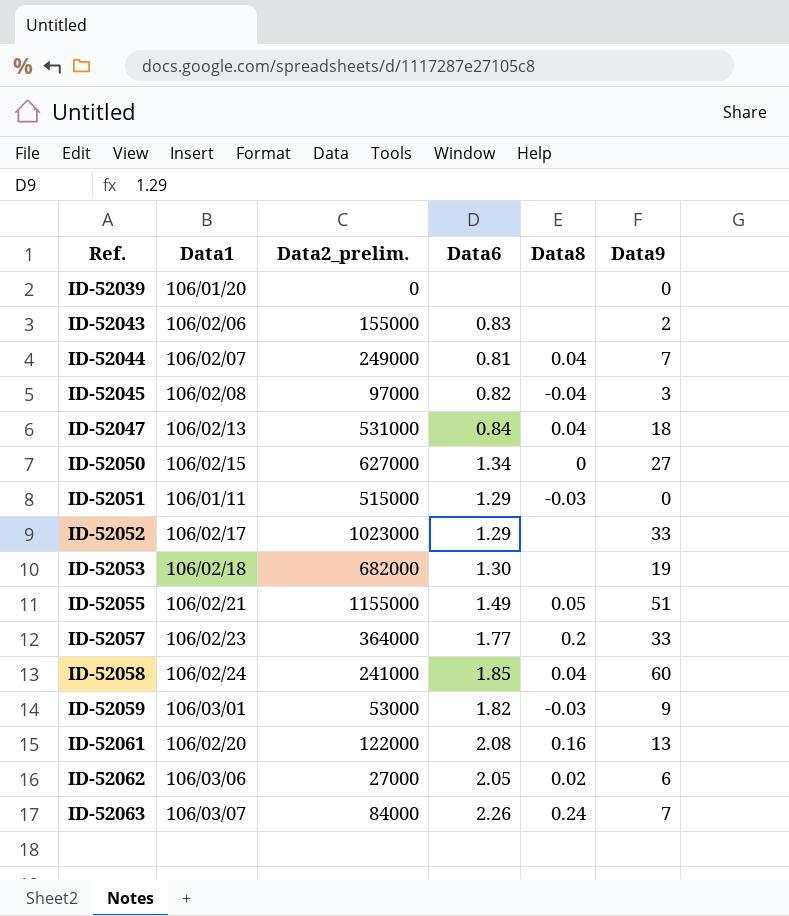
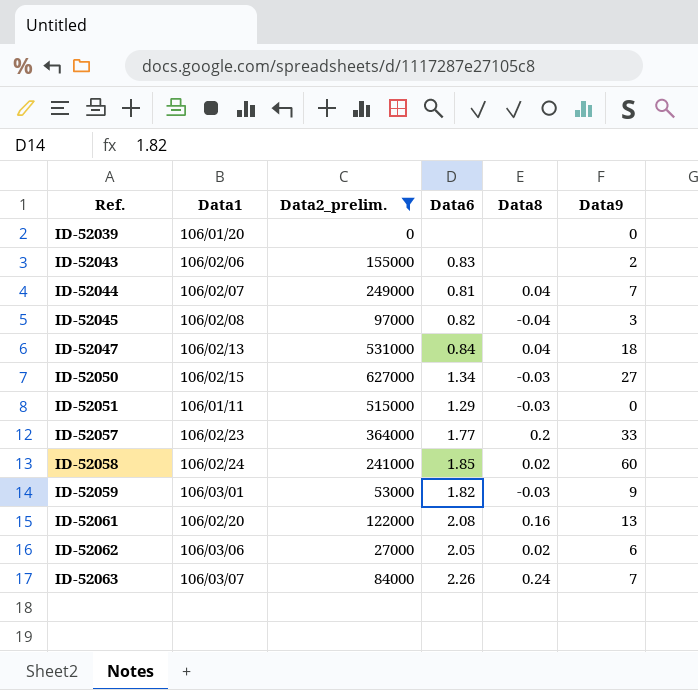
filter: none -> Data2_prelim. <= 627000
ID-52050 | Data8: 0 -> -0.03
ID-52058 | Data8: 0.04 -> 0.02

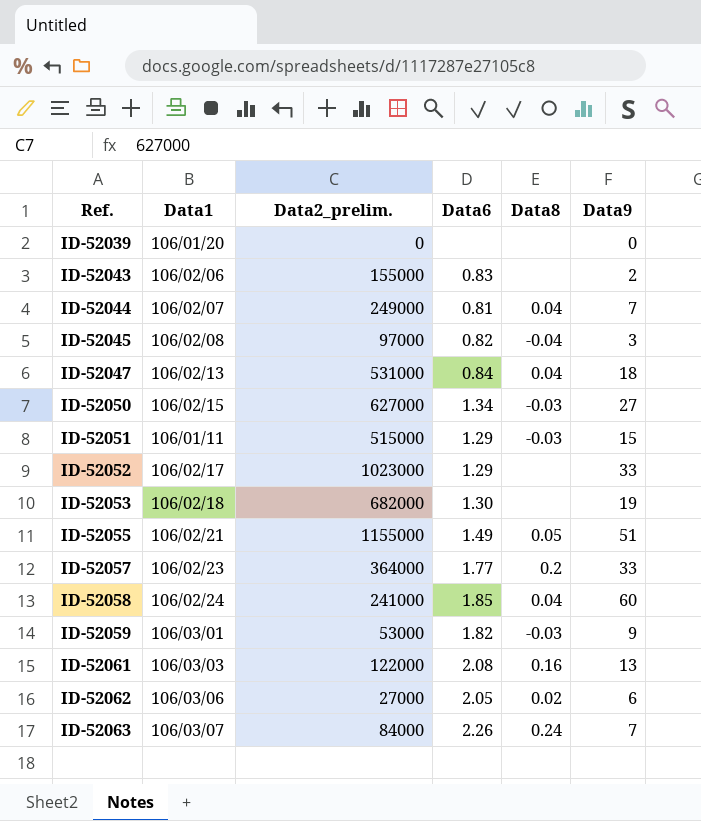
filter: Data2_prelim. <= 627000 -> none
ID-52051 | Data9: 0 -> 15
ID-52058 | Data8: 0.02 -> 0.04
ID-52061 | Data1: 106/02/20 -> 106/03/03

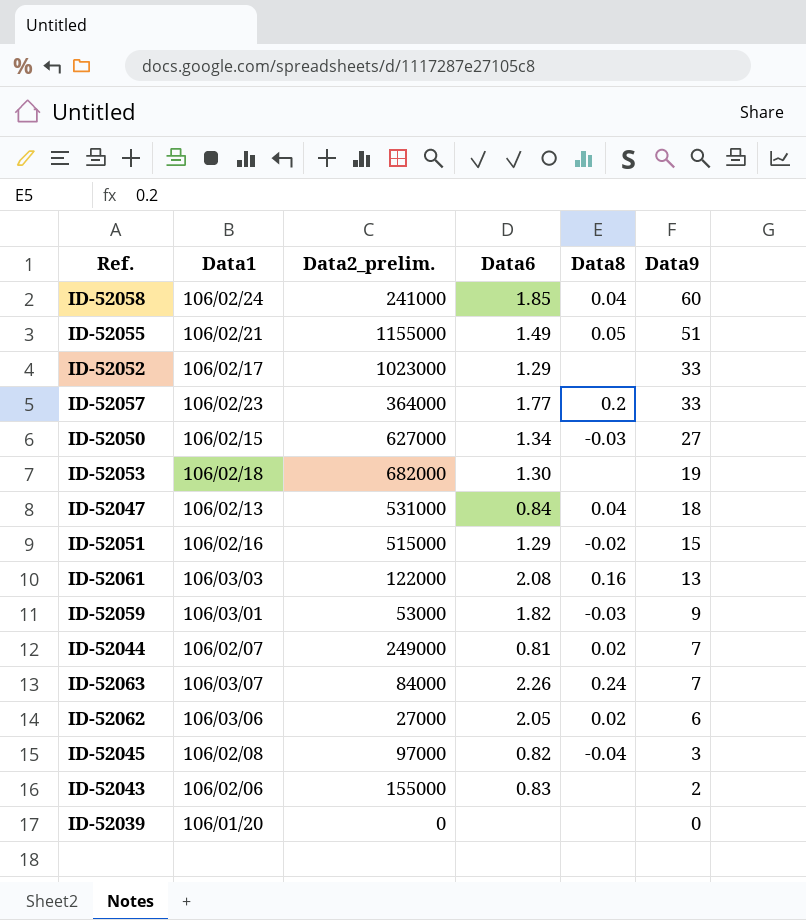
row order: Ref. ascending -> Data9 descending
ID-52051 | Data1: 106/01/11 -> 106/02/16
ID-52051 | Data8: -0.03 -> -0.02
ID-52044 | Data8: 0.04 -> 0.02

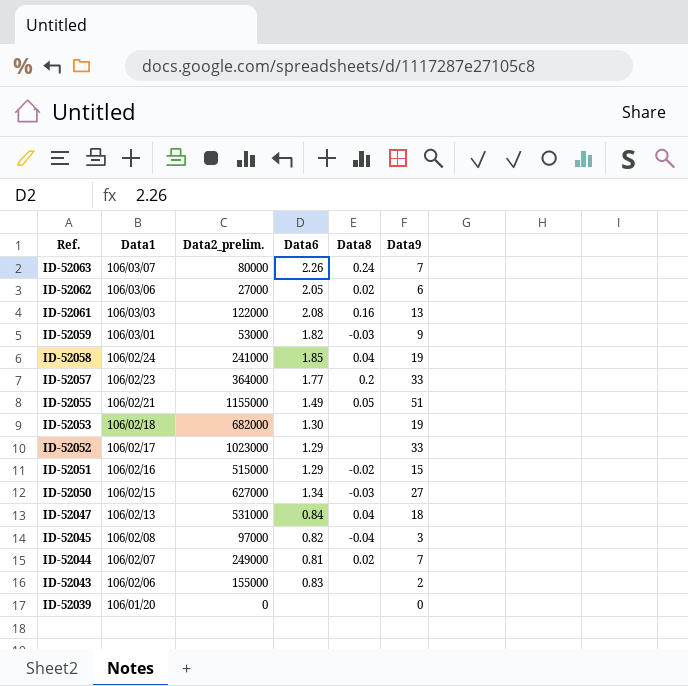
row order: Data9 descending -> Ref. descending
ID-52063 | Data2_prelim.: 84000 -> 80000
ID-52058 | Data9: 60 -> 19

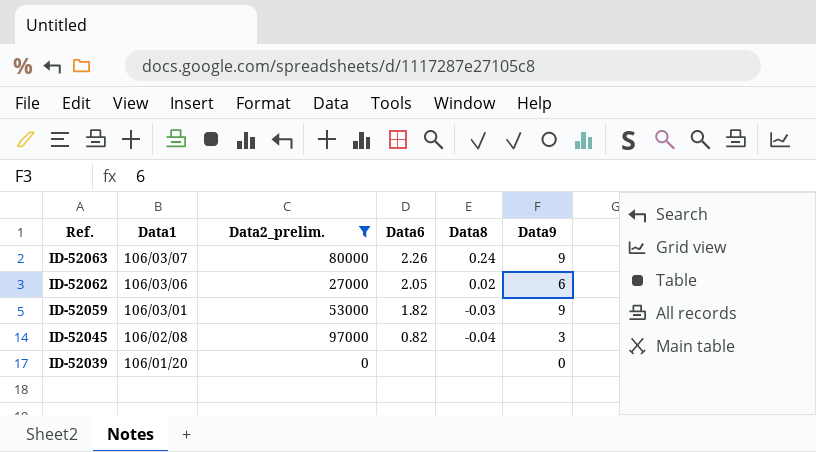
filter: none -> Data2_prelim. <= 97000
ID-52063 | Data9: 7 -> 9

